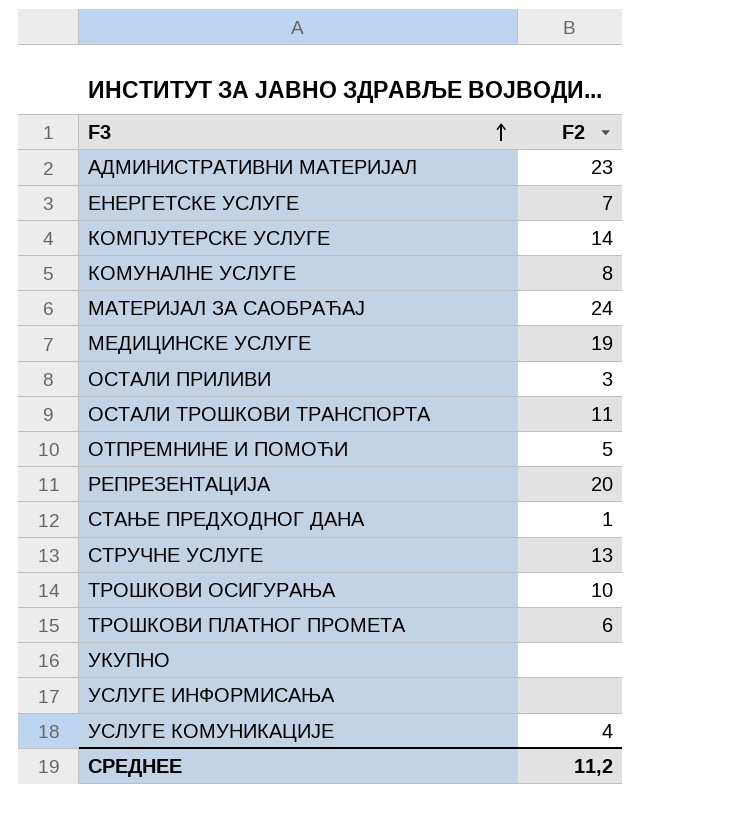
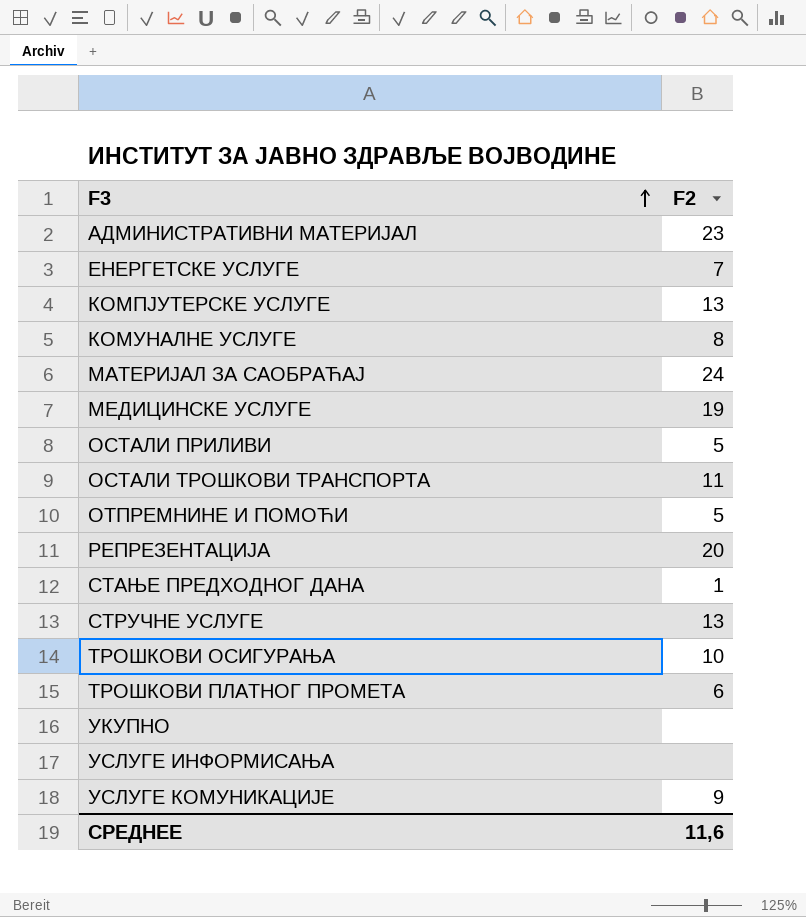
КОМПЈУТЕРСКЕ УСЛУГЕ | F2: 14 -> 13
ОСТАЛИ ПРИЛИВИ | F2: 3 -> 5
УСЛУГЕ КОМУНИКАЦИЈЕ | F2: 4 -> 9
СРЕДНЕЕ | F2: 11,2 -> 11,6

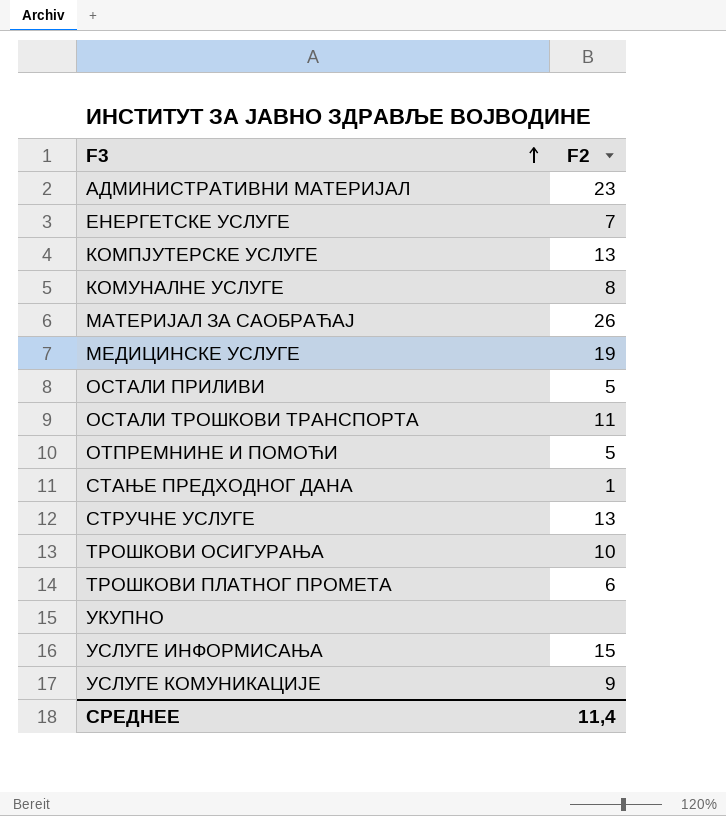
row РЕПРЕЗЕНТАЦИЈА: 20 -> none
МАТЕРИЈАЛ ЗА САОБРАЋАЈ | F2: 24 -> 26
УСЛУГЕ ИНФОРМИСАЊА | F2: none -> 15
СРЕДНЕЕ | F2: 11,6 -> 11,4

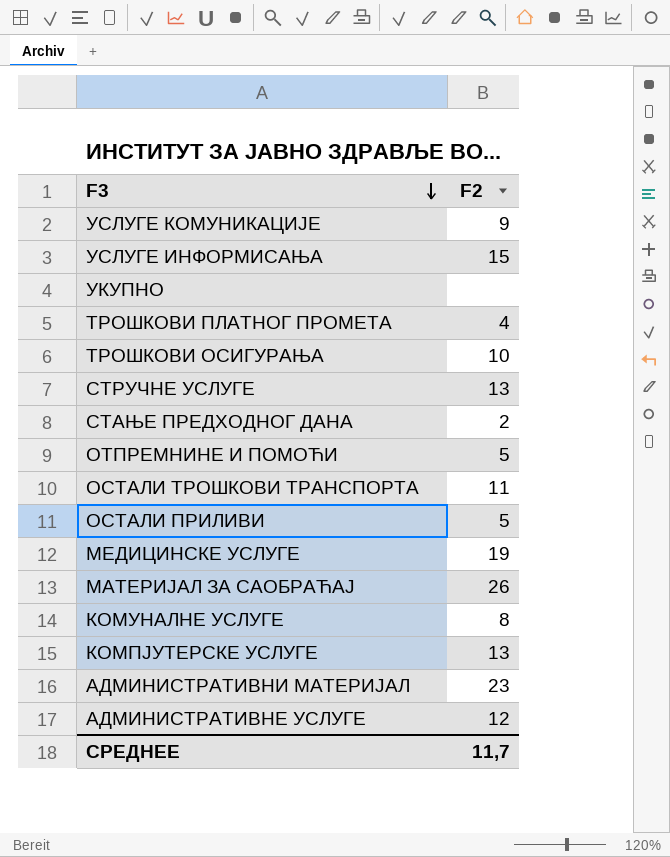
row order: F3 ascending -> F3 descending
row ЕНЕРГЕТСКЕ УСЛУГЕ: 7 -> none
ТРОШКОВИ ПЛАТНОГ ПРОМЕТА | F2: 6 -> 4
СТАЊЕ ПРЕДХОДНОГ ДАНА | F2: 1 -> 2
row АДМИНИСТРАТИВНЕ УСЛУГЕ: none -> 12
СРЕДНЕЕ | F2: 11,4 -> 11,7

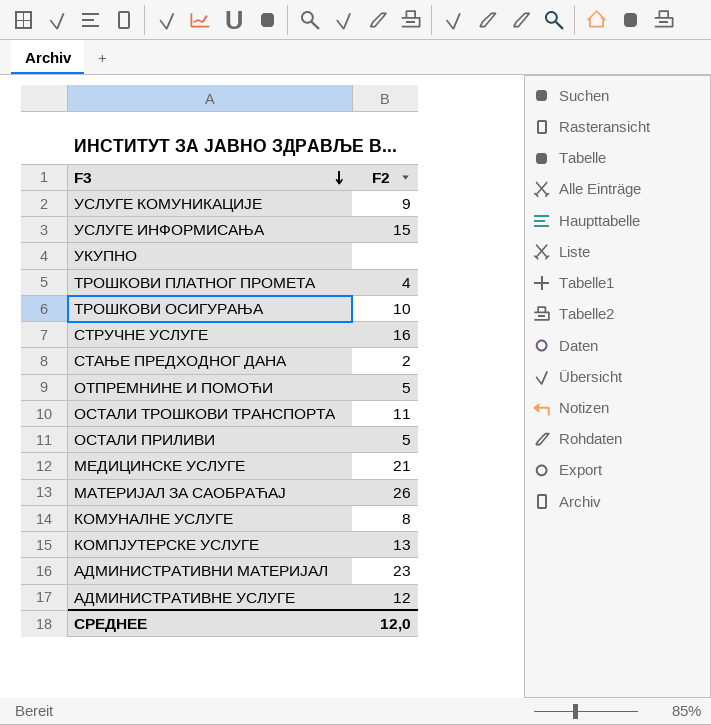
СТРУЧНЕ УСЛУГЕ | F2: 13 -> 16
МЕДИЦИНСКЕ УСЛУГЕ | F2: 19 -> 21
СРЕДНЕЕ | F2: 11,7 -> 12,0

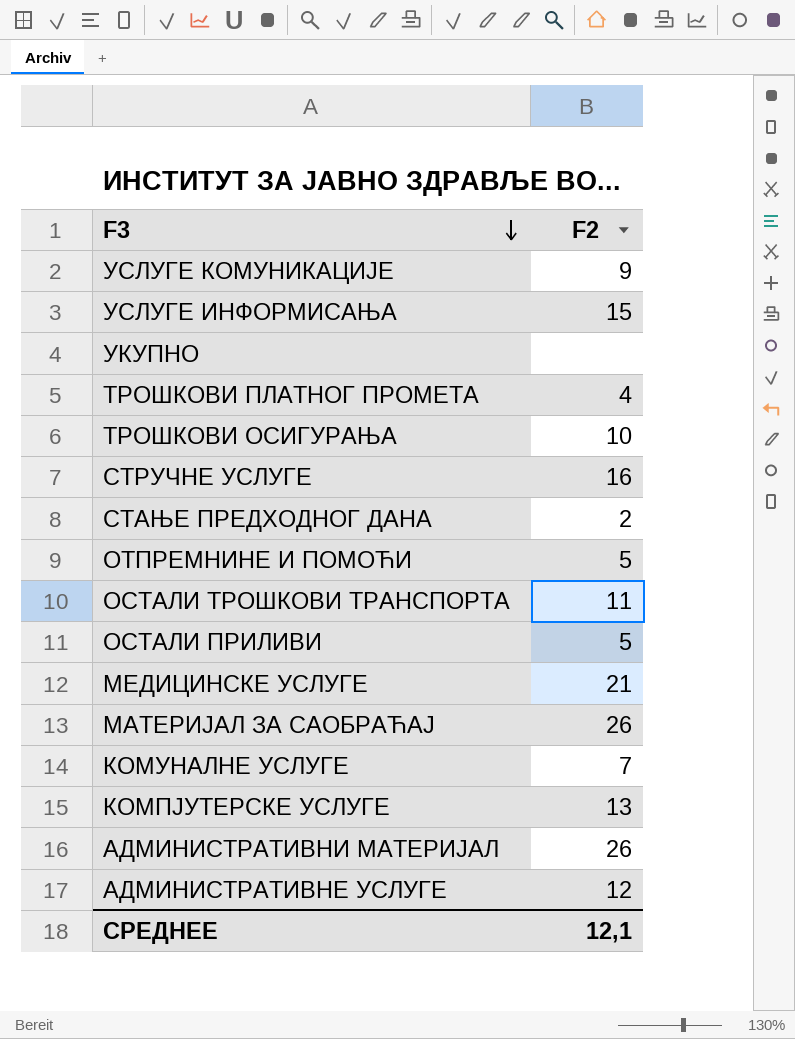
КОМУНАЛНЕ УСЛУГЕ | F2: 8 -> 7
АДМИНИСТРАТИВНИ МАТЕРИЈАЛ | F2: 23 -> 26
СРЕДНЕЕ | F2: 12,0 -> 12,1

